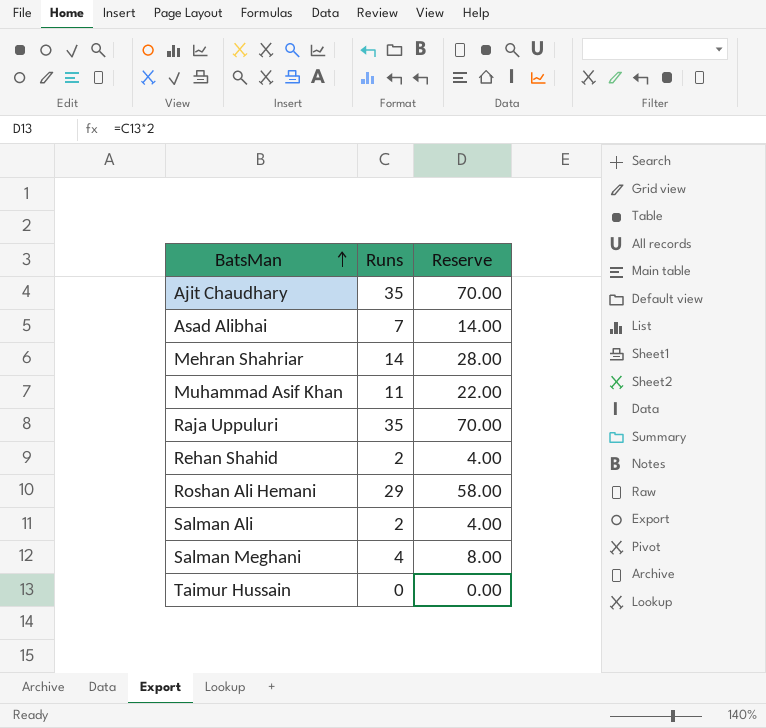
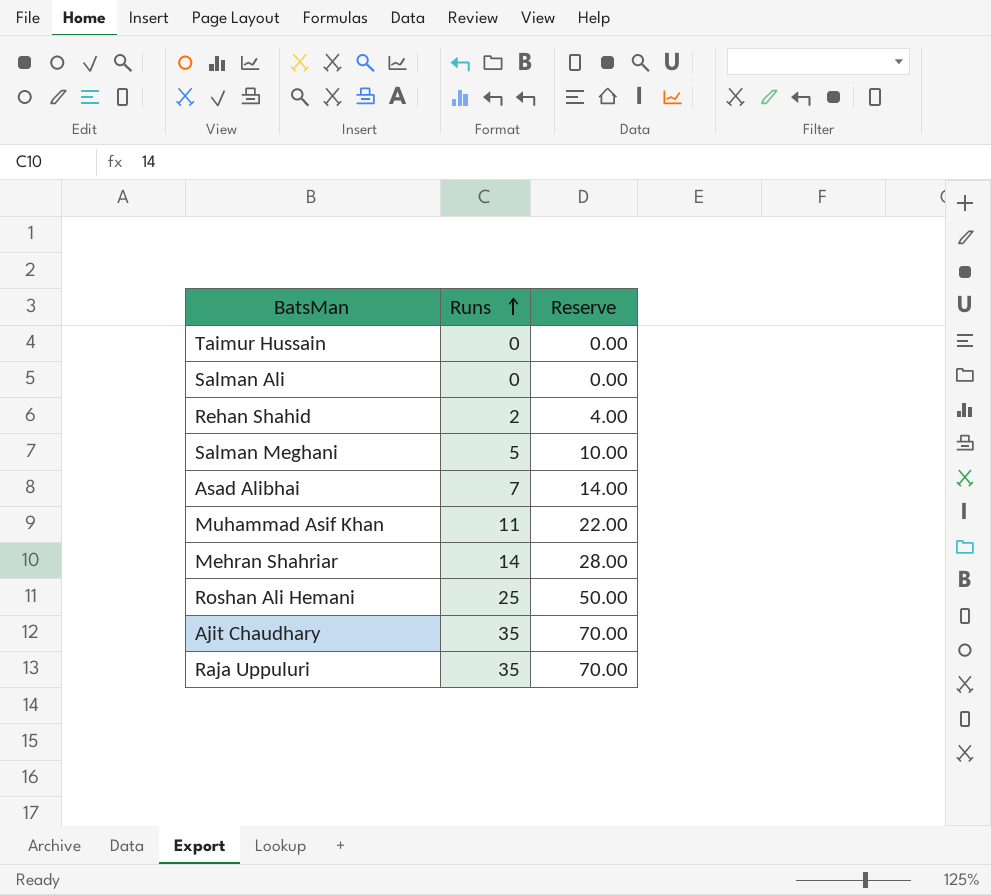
row order: BatsMan ascending -> Runs ascending
Salman Ali | Runs: 2 -> 0
Salman Ali | Reserve: 4.00 -> 0.00
Salman Meghani | Runs: 4 -> 5
Salman Meghani | Reserve: 8.00 -> 10.00
Roshan Ali Hemani | Runs: 29 -> 25
Roshan Ali Hemani | Reserve: 58.00 -> 50.00

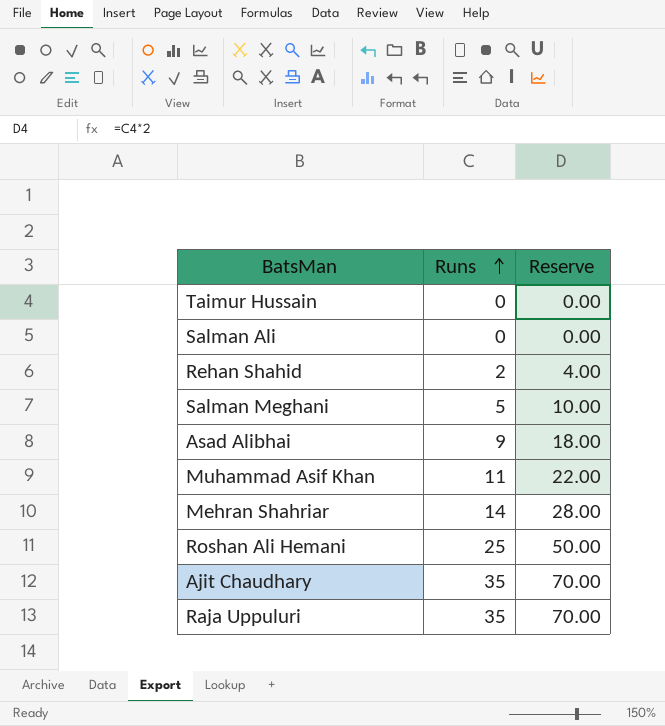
Asad Alibhai | Runs: 7 -> 9
Asad Alibhai | Reserve: 14.00 -> 18.00

